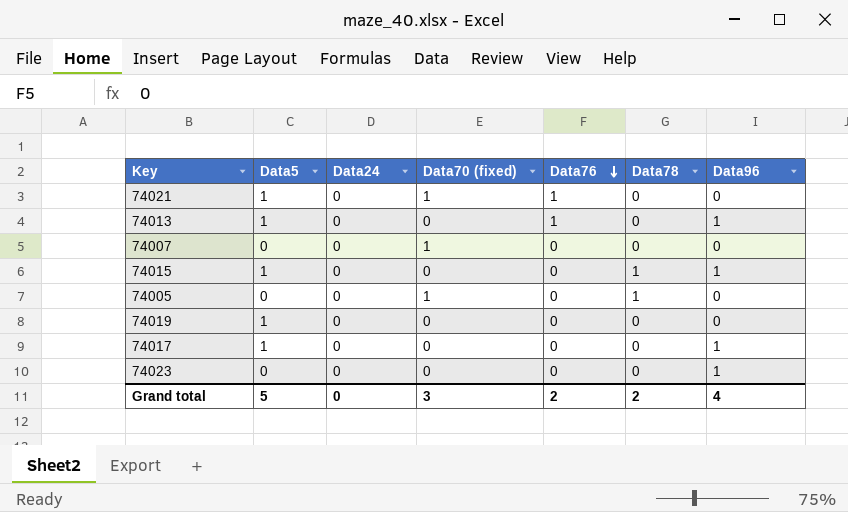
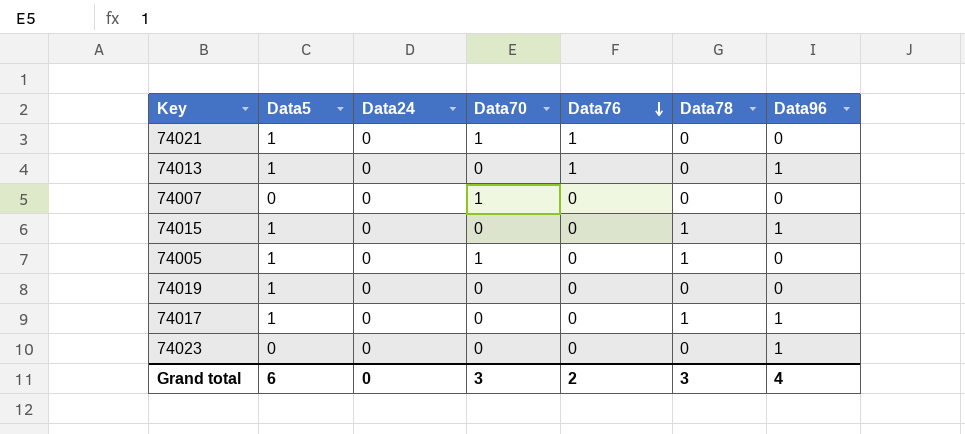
column name: Data70 (fixed) -> Data70
74005 | Data5: 0 -> 1
74017 | Data78: 0 -> 1
Grand total | Data5: 5 -> 6
Grand total | Data78: 2 -> 3

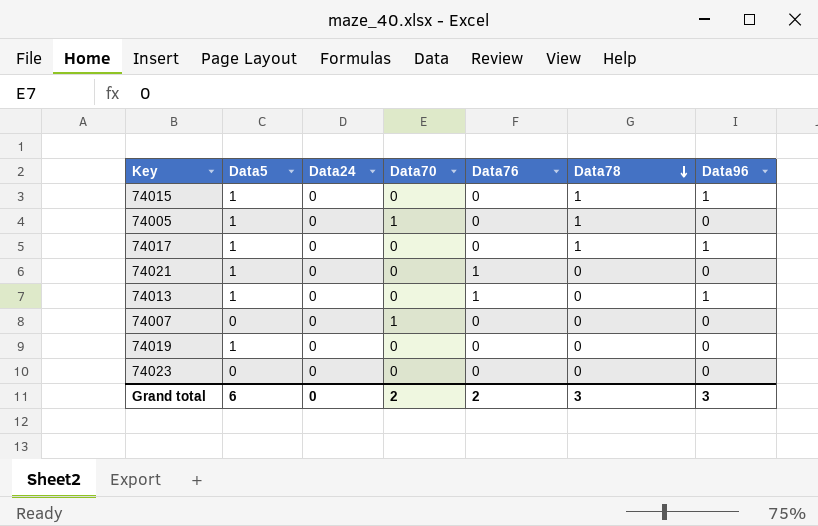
row order: Data76 descending -> Data78 descending
74021 | Data70: 1 -> 0
74023 | Data96: 1 -> 0
Grand total | Data70: 3 -> 2
Grand total | Data96: 4 -> 3

